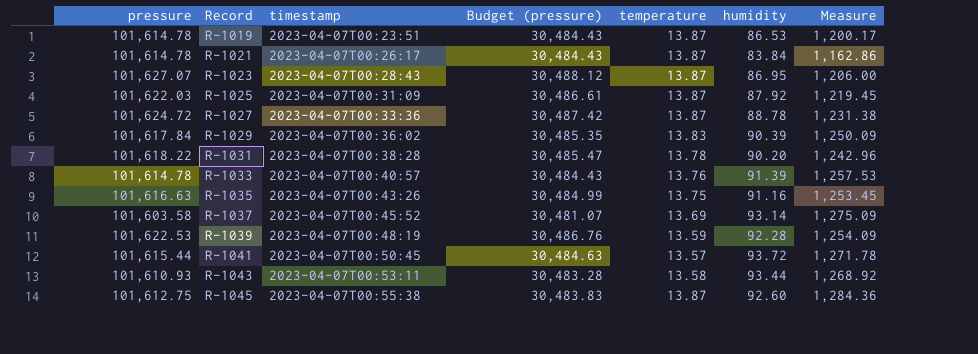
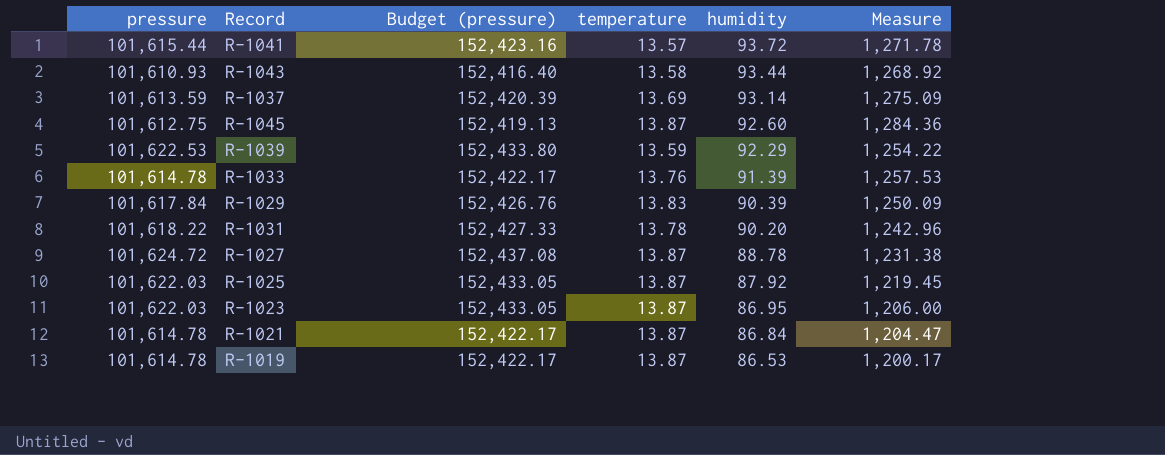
row order: Record ascending -> humidity descending
column timestamp | position: 3 -> none
column Budget (pressure) | formula: [pressure] * 0.3 -> [pressure] * 1.5
row R-1035: 101,616.63 | 2023-04-07T00:43:26 | 30,484.99 | 13.75 | 91.16 | 1,253.45 -> none
R-1037 | pressure: 101,603.58 -> 101,613.59
R-1039 | humidity: 92.28 -> 92.29
R-1039 | Measure: 1,254.09 -> 1,254.22
R-1023 | pressure: 101,627.07 -> 101,622.03
R-1021 | humidity: 83.84 -> 86.84
R-1021 | Measure: 1,162.86 -> 1,204.47

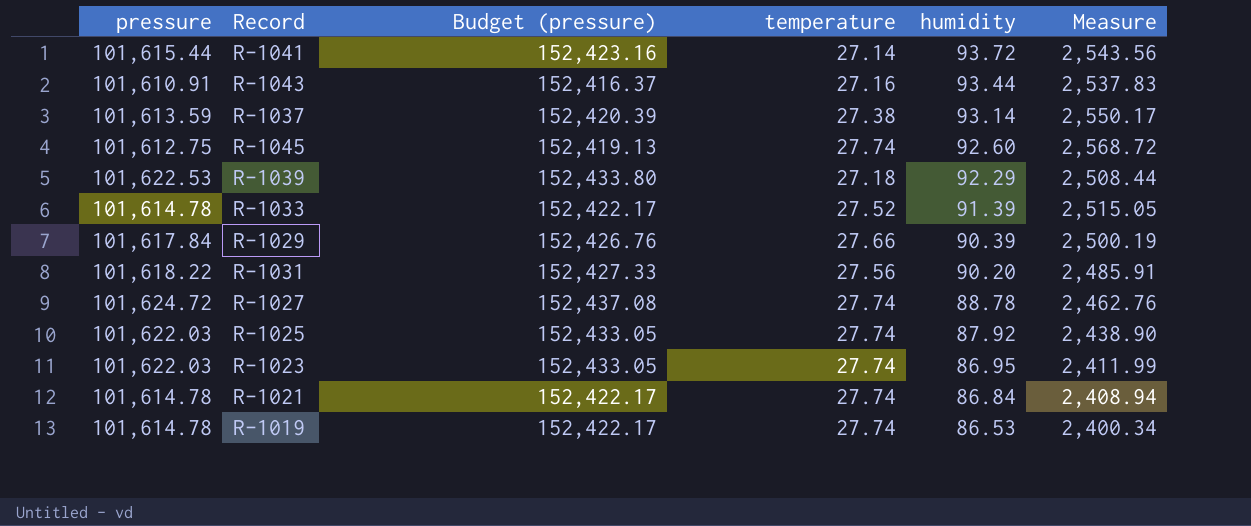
R-1041 | temperature: 13.57 -> 27.14
R-1041 | Measure: 1,271.78 -> 2,543.56
R-1043 | pressure: 101,610.93 -> 101,610.91
R-1043 | Budget (pressure): 152,416.40 -> 152,416.37
R-1043 | temperature: 13.58 -> 27.16
R-1043 | Measure: 1,268.92 -> 2,537.83
R-1037 | temperature: 13.69 -> 27.38
R-1037 | Measure: 1,275.09 -> 2,550.17
R-1045 | temperature: 13.87 -> 27.74
R-1045 | Measure: 1,284.36 -> 2,568.72
R-1039 | temperature: 13.59 -> 27.18
R-1039 | Measure: 1,254.22 -> 2,508.44
R-1033 | temperature: 13.76 -> 27.52
R-1033 | Measure: 1,257.53 -> 2,515.05
R-1029 | temperature: 13.83 -> 27.66
R-1029 | Measure: 1,250.09 -> 2,500.19
R-1031 | temperature: 13.78 -> 27.56
R-1031 | Measure: 1,242.96 -> 2,485.91
R-1027 | temperature: 13.87 -> 27.74
R-1027 | Measure: 1,231.38 -> 2,462.76
R-1025 | temperature: 13.87 -> 27.74
R-1025 | Measure: 1,219.45 -> 2,438.90
R-1023 | temperature: 13.87 -> 27.74
R-1023 | Measure: 1,206.00 -> 2,411.99
R-1021 | temperature: 13.87 -> 27.74
R-1021 | Measure: 1,204.47 -> 2,408.94
R-1019 | temperature: 13.87 -> 27.74
R-1019 | Measure: 1,200.17 -> 2,400.34

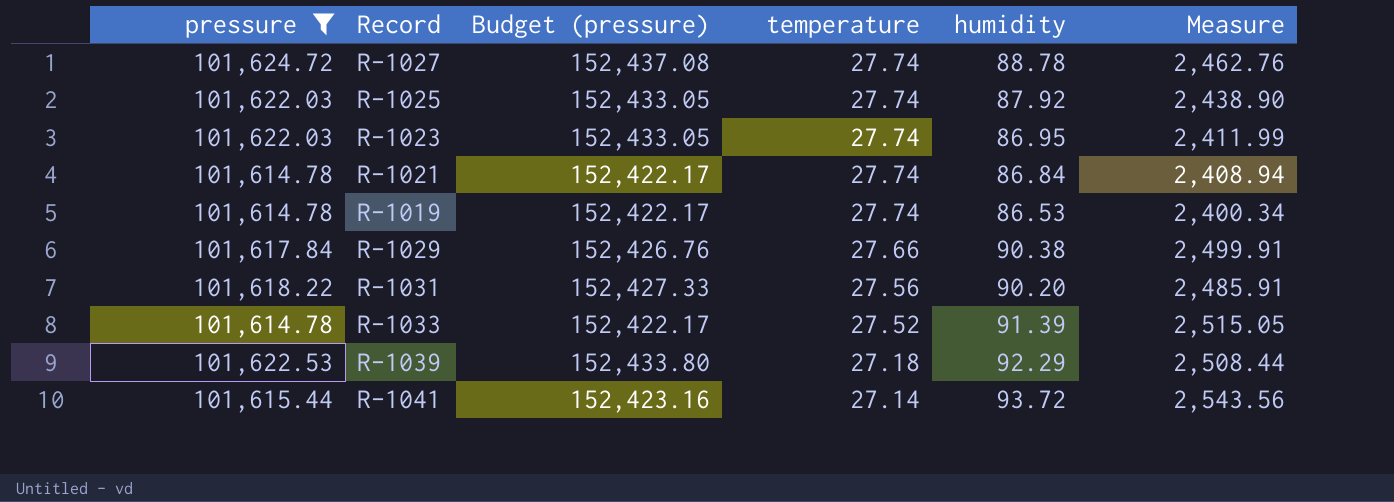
filter: none -> pressure >= 101,614.78
row order: humidity descending -> temperature descending
R-1029 | humidity: 90.39 -> 90.38
R-1029 | Measure: 2,500.19 -> 2,499.91

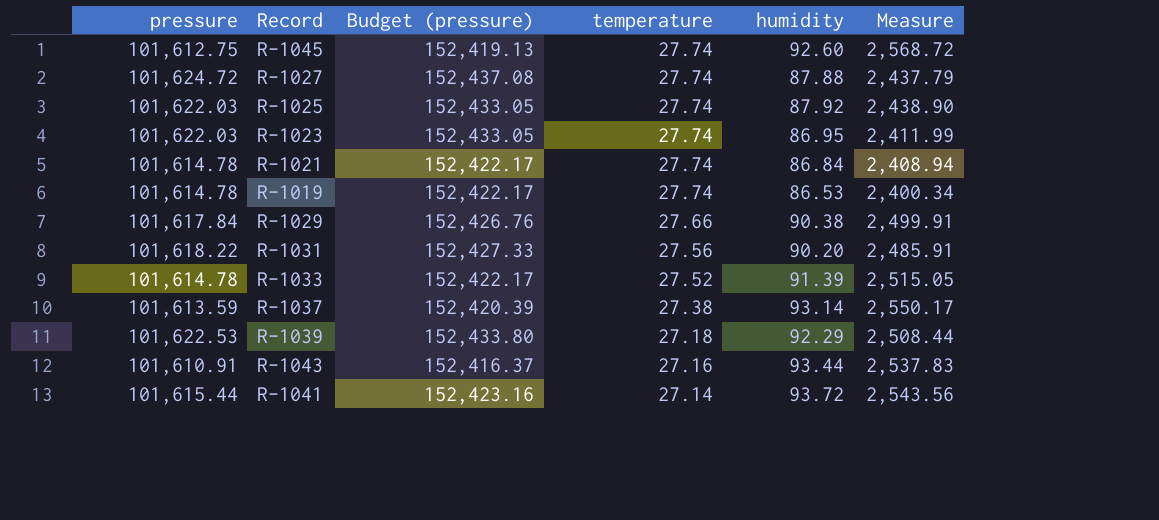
filter: pressure >= 101,614.78 -> none
R-1027 | humidity: 88.78 -> 87.88
R-1027 | Measure: 2,462.76 -> 2,437.79

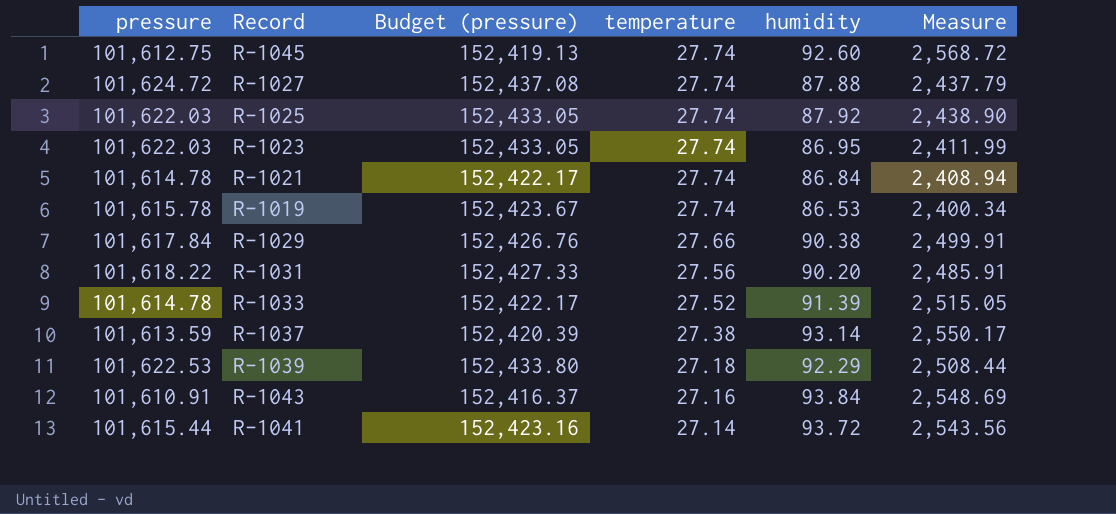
R-1019 | pressure: 101,614.78 -> 101,615.78
R-1019 | Budget (pressure): 152,422.17 -> 152,423.67
R-1043 | humidity: 93.44 -> 93.84
R-1043 | Measure: 2,537.83 -> 2,548.69

